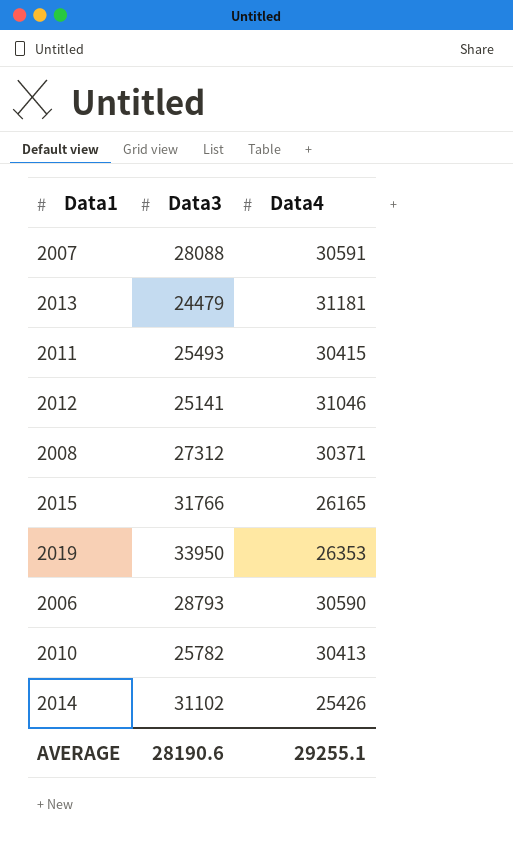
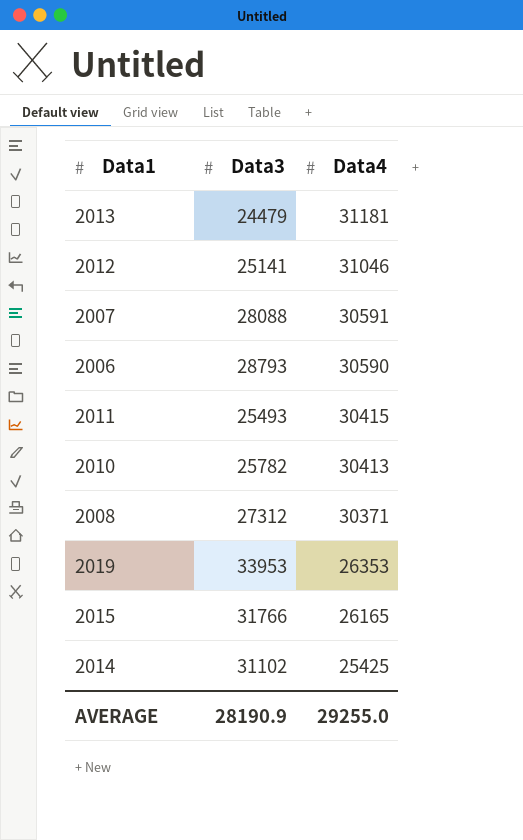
row order: none -> Data4 descending
2019 | Data3: 33950 -> 33953
2014 | Data4: 25426 -> 25425
AVERAGE | Data3: 28190.6 -> 28190.9
AVERAGE | Data4: 29255.1 -> 29255.0

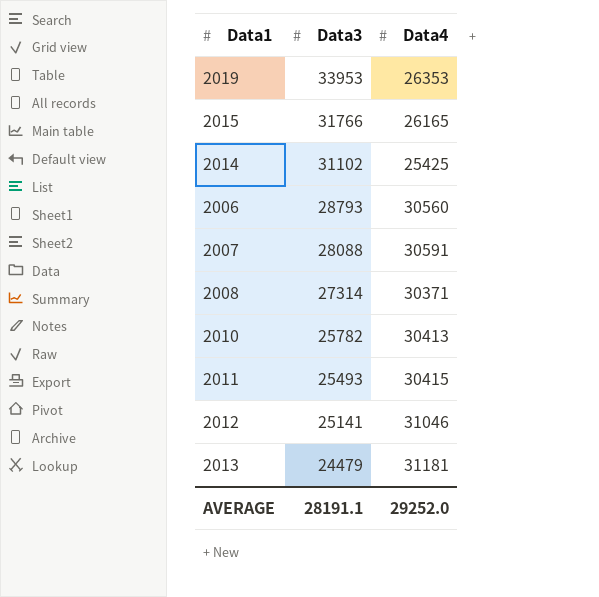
row order: Data4 descending -> Data3 descending
2006 | Data4: 30590 -> 30560
2008 | Data3: 27312 -> 27314
AVERAGE | Data3: 28190.9 -> 28191.1
AVERAGE | Data4: 29255.0 -> 29252.0

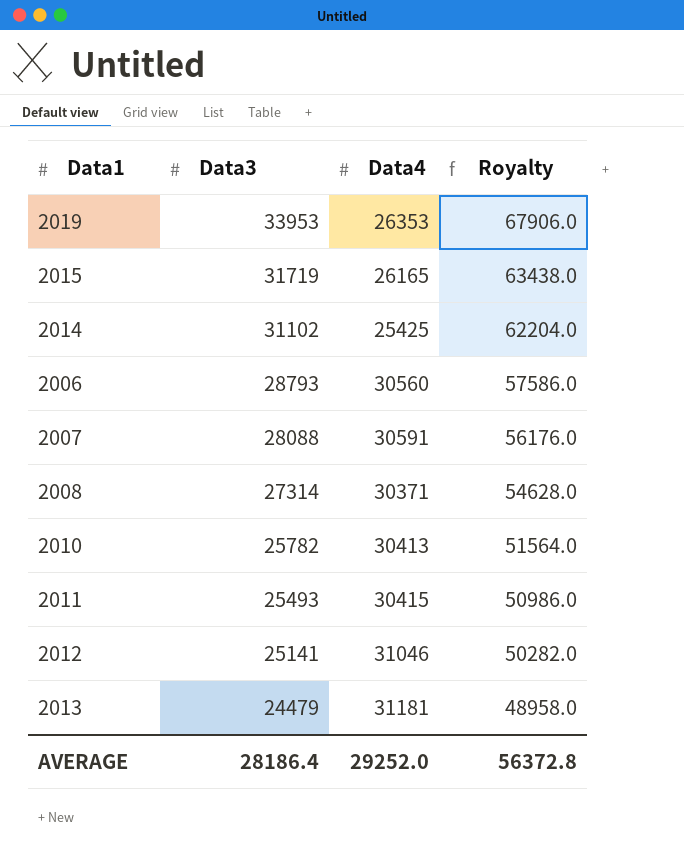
column Royalty | formula: none -> [Data3] * 2
2015 | Data3: 31766 -> 31719
AVERAGE | Data3: 28191.1 -> 28186.4

